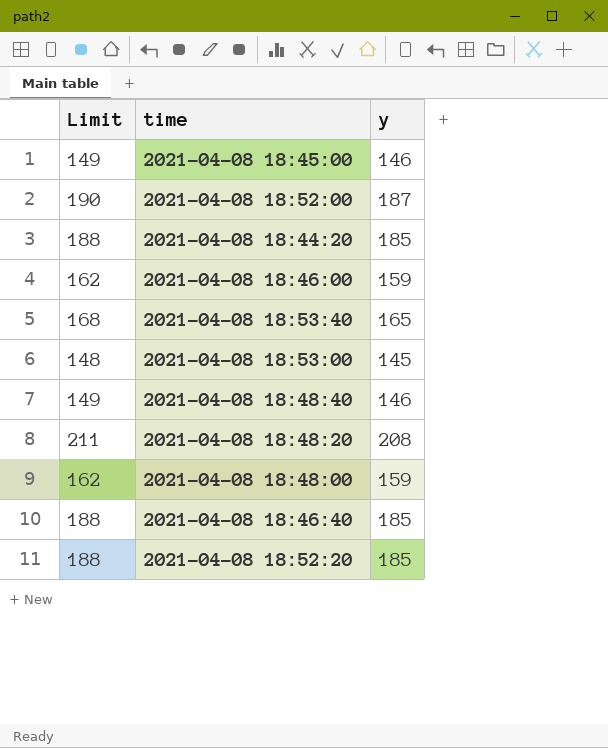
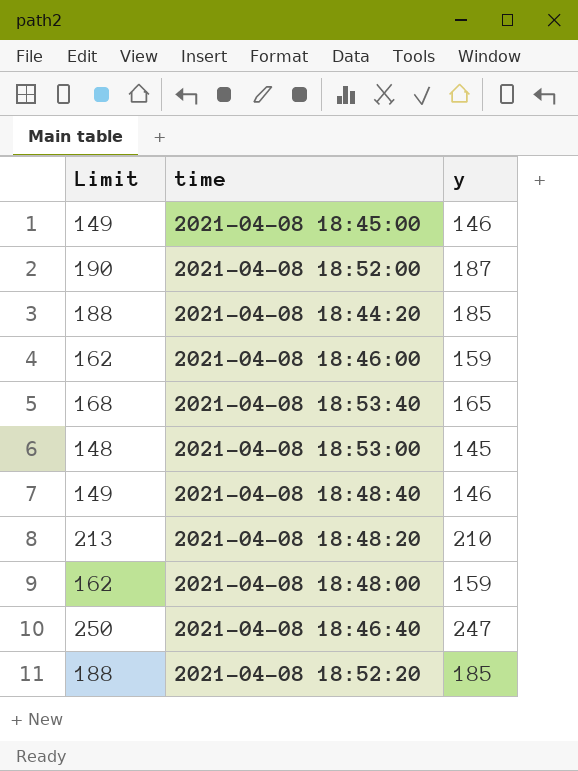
2021-04-08 18:48:20 | Limit: 211 -> 213
2021-04-08 18:48:20 | y: 208 -> 210
2021-04-08 18:46:40 | Limit: 188 -> 250
2021-04-08 18:46:40 | y: 185 -> 247

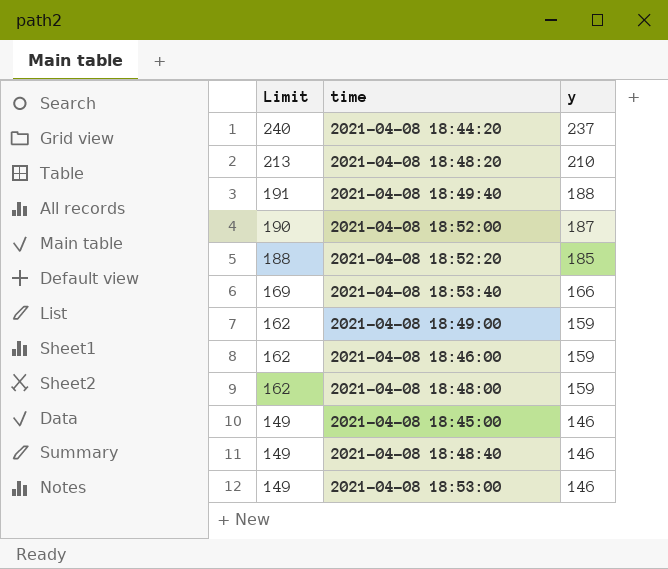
row order: none -> Limit descending
row 2021-04-08 18:46:40: 250 | 247 -> none
2021-04-08 18:44:20 | Limit: 188 -> 240
2021-04-08 18:44:20 | y: 185 -> 237
row 2021-04-08 18:49:40: none -> 191 | 188
2021-04-08 18:53:40 | Limit: 168 -> 169
2021-04-08 18:53:40 | y: 165 -> 166
row 2021-04-08 18:49:00: none -> 162 | 159
2021-04-08 18:53:00 | Limit: 148 -> 149
2021-04-08 18:53:00 | y: 145 -> 146

